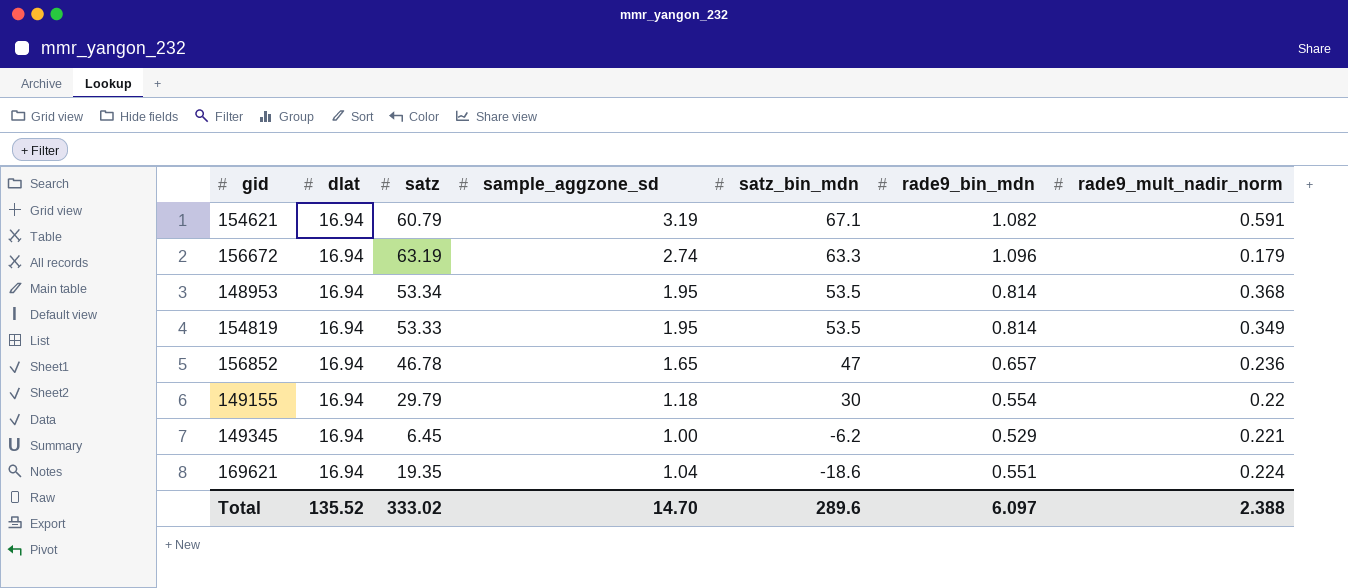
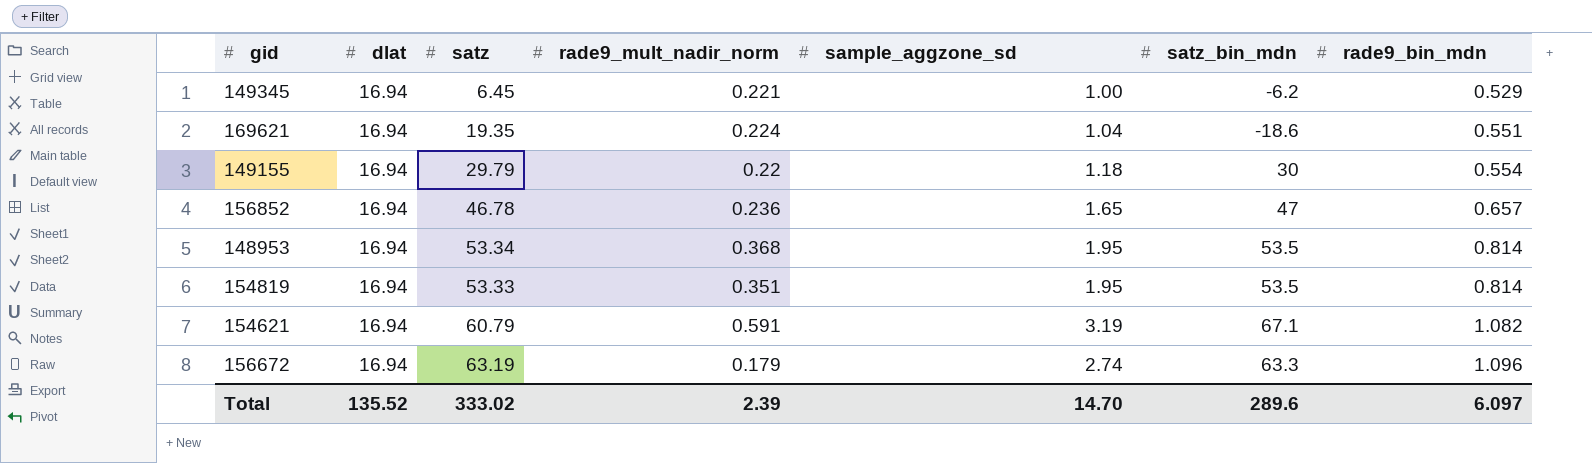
row order: satz_bin_mdn descending -> rade9_bin_mdn ascending
column rade9_mult_nadir_norm | position: 7 -> 4
154819 | rade9_mult_nadir_norm: 0.349 -> 0.351
Total | rade9_mult_nadir_norm: 2.388 -> 2.39

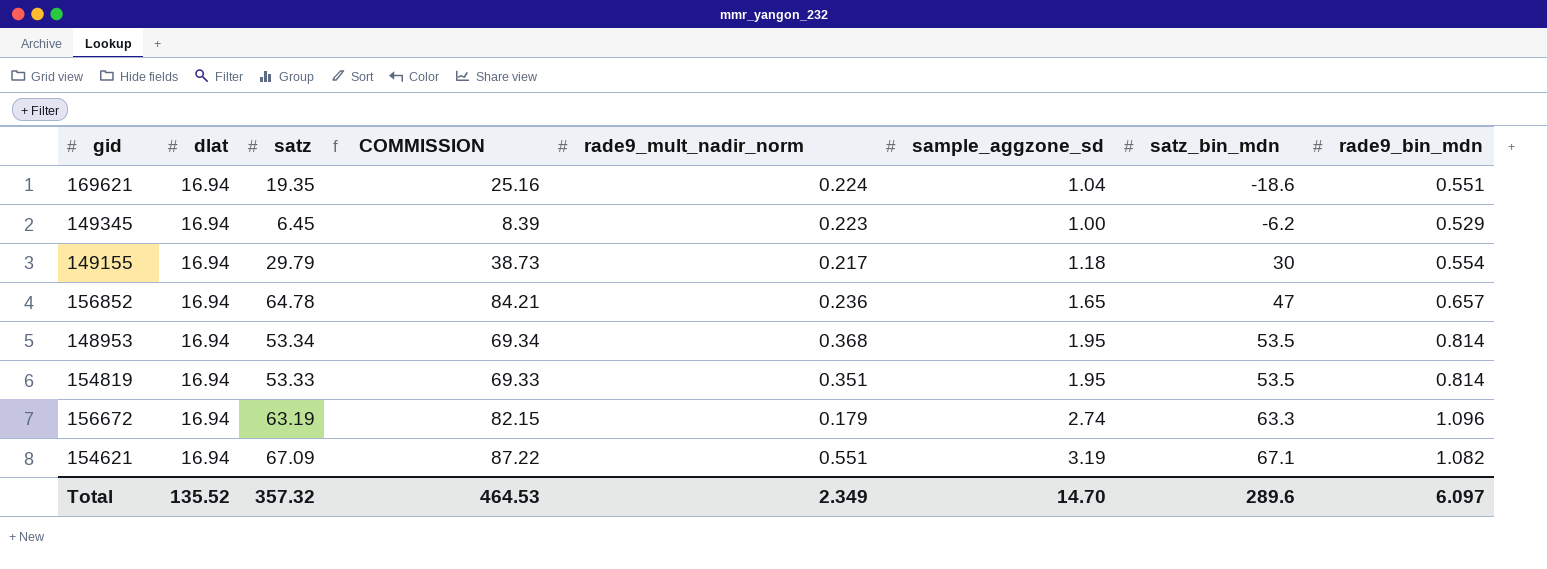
row order: rade9_bin_mdn ascending -> satz_bin_mdn ascending
column COMMISSION | formula: none -> [satz] * 1.3
149345 | rade9_mult_nadir_norm: 0.221 -> 0.223
149155 | rade9_mult_nadir_norm: 0.22 -> 0.217
156852 | satz: 46.78 -> 64.78
154621 | satz: 60.79 -> 67.09
154621 | rade9_mult_nadir_norm: 0.591 -> 0.551
Total | satz: 333.02 -> 357.32
Total | rade9_mult_nadir_norm: 2.39 -> 2.349

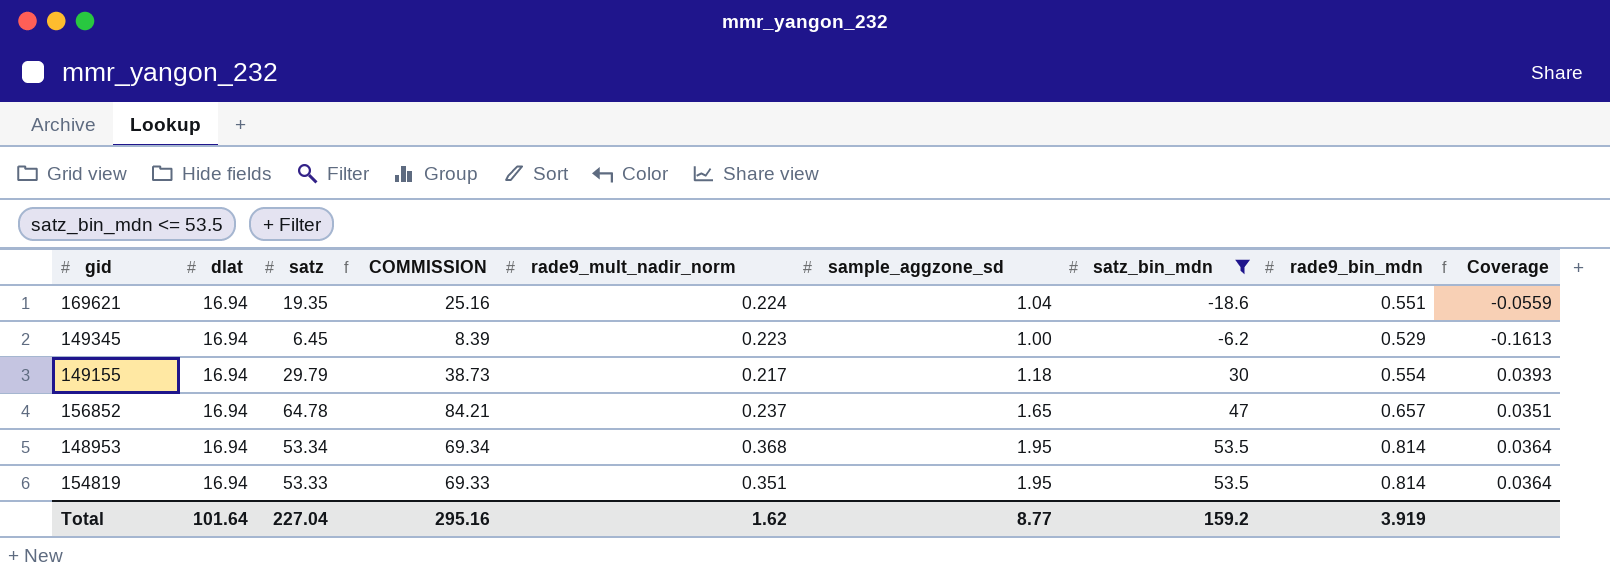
filter: none -> satz_bin_mdn <= 53.5
column Coverage | formula: none -> [sample_aggzone_sd] / [satz_bin_mdn]
156852 | rade9_mult_nadir_norm: 0.236 -> 0.237
Total | dlat: 135.52 -> 101.64
Total | satz: 357.32 -> 227.04
Total | COMMISSION: 464.53 -> 295.16
Total | rade9_mult_nadir_norm: 2.349 -> 1.62
Total | sample_aggzone_sd: 14.70 -> 8.77
Total | satz_bin_mdn: 289.6 -> 159.2
Total | rade9_bin_mdn: 6.097 -> 3.919

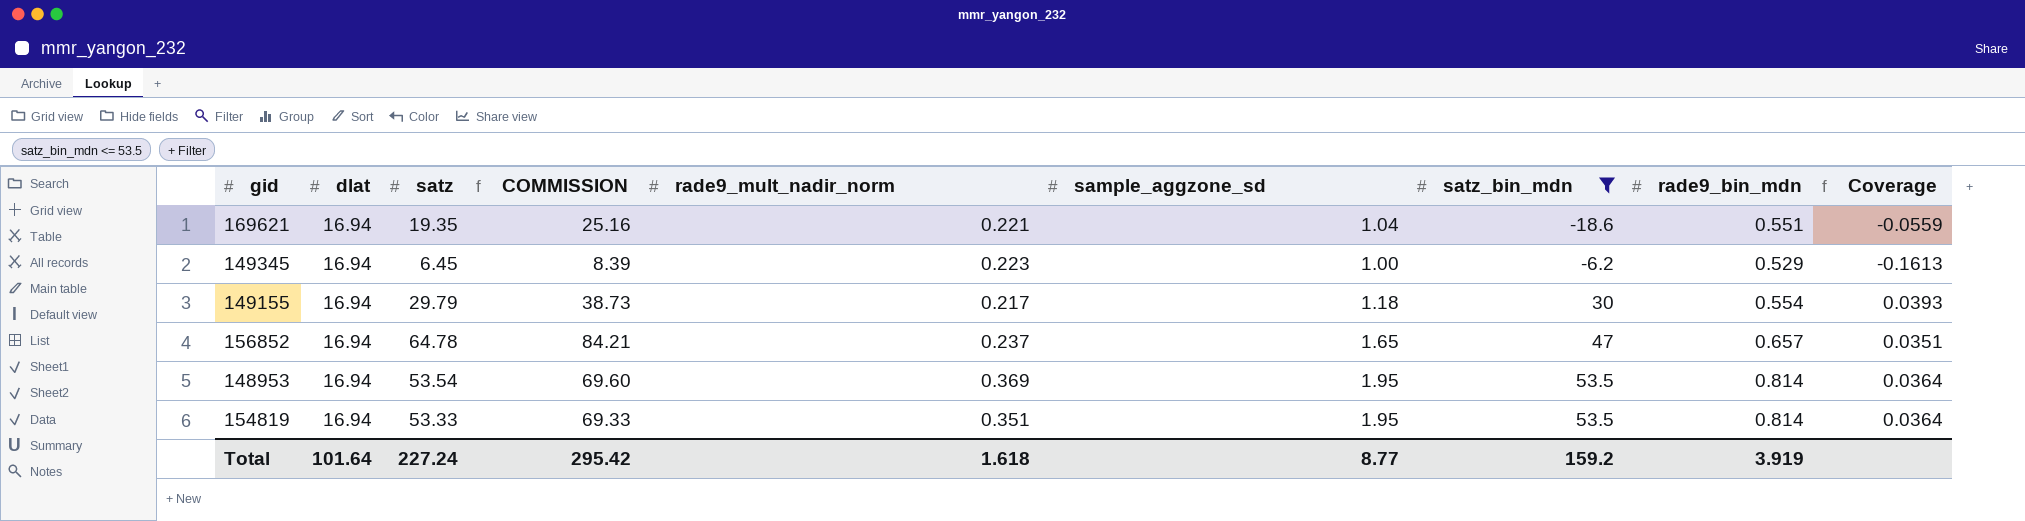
169621 | rade9_mult_nadir_norm: 0.224 -> 0.221
148953 | satz: 53.34 -> 53.54
148953 | COMMISSION: 69.34 -> 69.60
148953 | rade9_mult_nadir_norm: 0.368 -> 0.369
Total | satz: 227.04 -> 227.24
Total | COMMISSION: 295.16 -> 295.42
Total | rade9_mult_nadir_norm: 1.62 -> 1.618

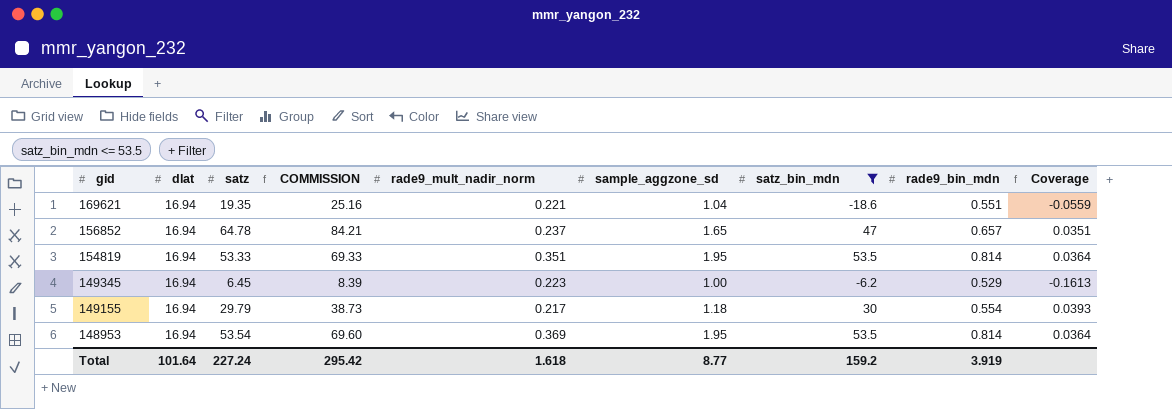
row order: satz_bin_mdn ascending -> gid descending

